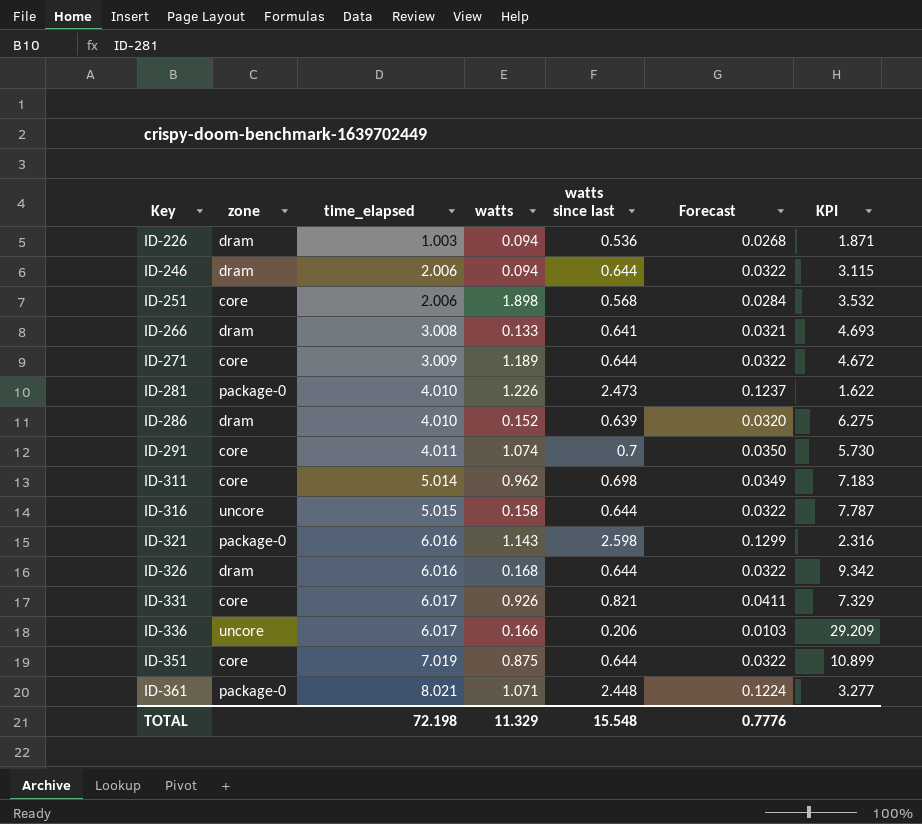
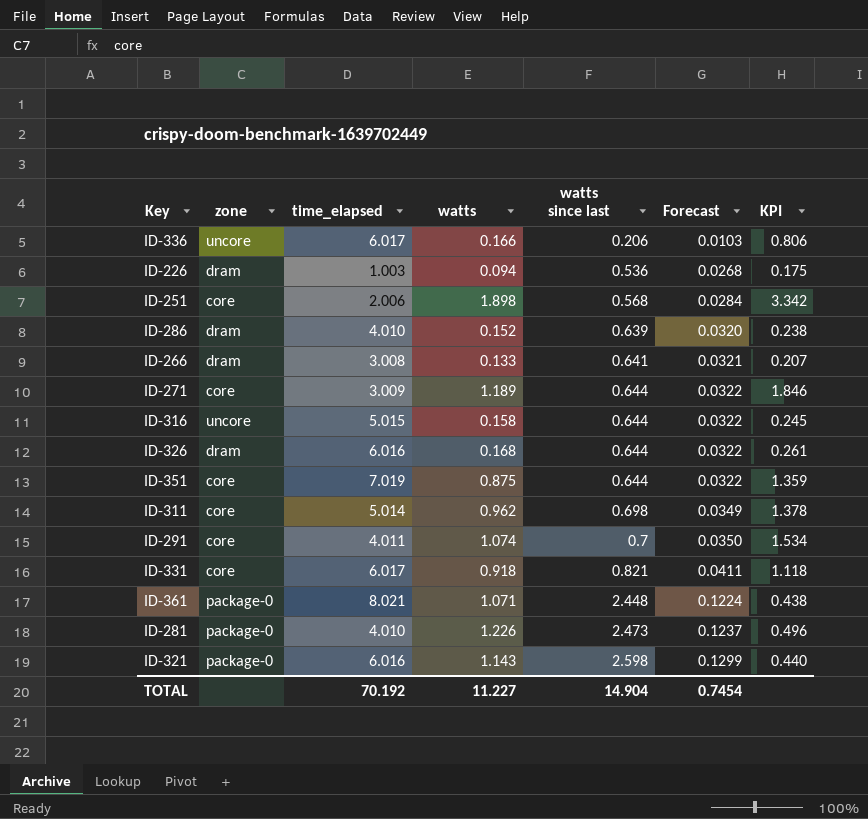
row order: Key ascending -> watts since last ascending
column KPI | formula: [time_elapsed] / [watts since last] -> [watts] / [watts since last]
row ID-246: dram | 2.006 | 0.094 | 0.644 | 0.0322 | 3.115 -> none
ID-331 | watts: 0.926 -> 0.918
TOTAL | time_elapsed: 72.198 -> 70.192
TOTAL | watts: 11.329 -> 11.227
TOTAL | watts since last: 15.548 -> 14.904
TOTAL | Forecast: 0.7776 -> 0.7454

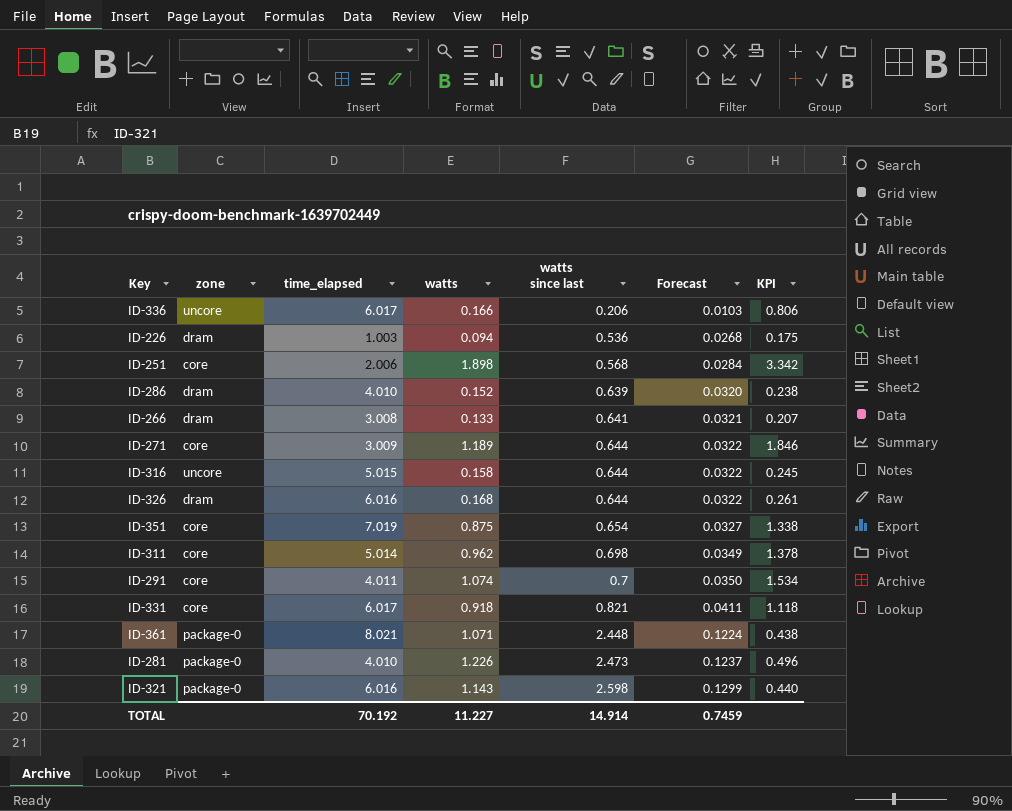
ID-351 | watts since last: 0.644 -> 0.654
ID-351 | Forecast: 0.0322 -> 0.0327
ID-351 | KPI: 1.359 -> 1.338
TOTAL | watts since last: 14.904 -> 14.914
TOTAL | Forecast: 0.7454 -> 0.7459

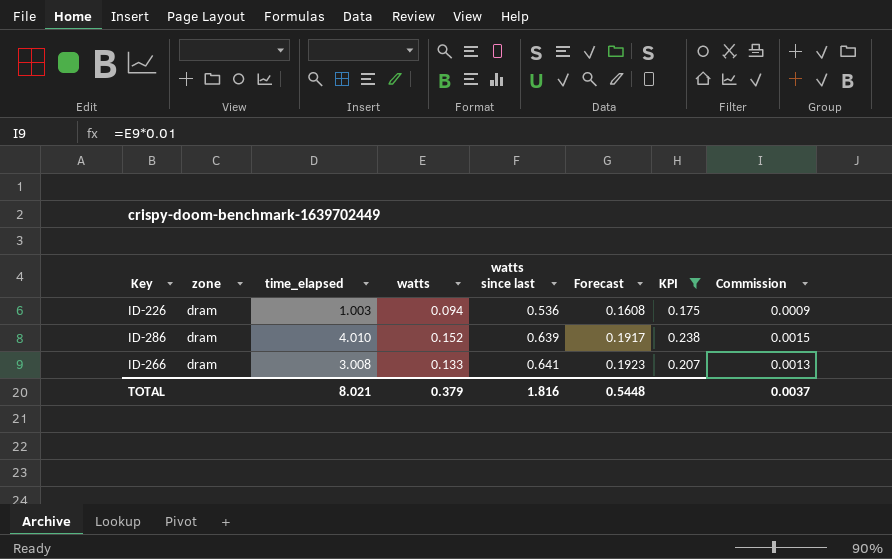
filter: none -> KPI <= 0.238
column Forecast | formula: [watts since last] * 0.05 -> [watts since last] * 0.3
column Commission | formula: none -> [watts] * 0.01
TOTAL | time_elapsed: 70.192 -> 8.021
TOTAL | watts: 11.227 -> 0.379
TOTAL | watts since last: 14.914 -> 1.816
TOTAL | Forecast: 0.7459 -> 0.5448

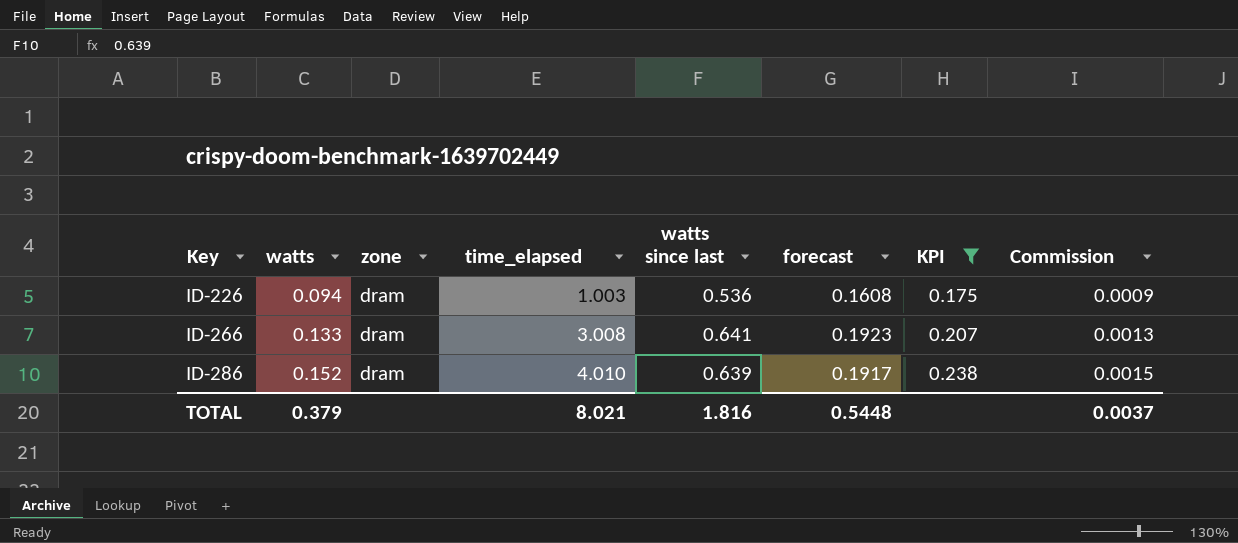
row order: watts since last ascending -> Key ascending
column watts | position: 4 -> 2
column name: Forecast -> forecast

